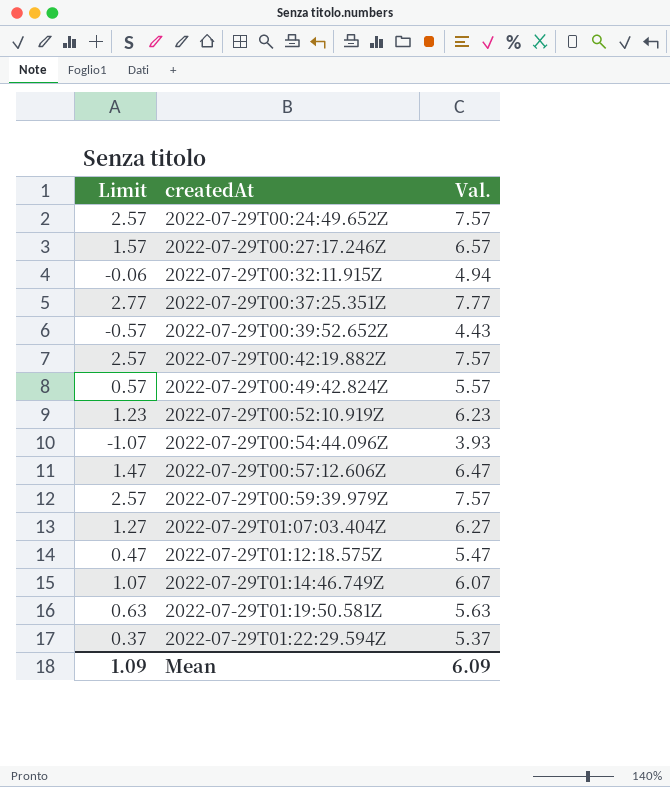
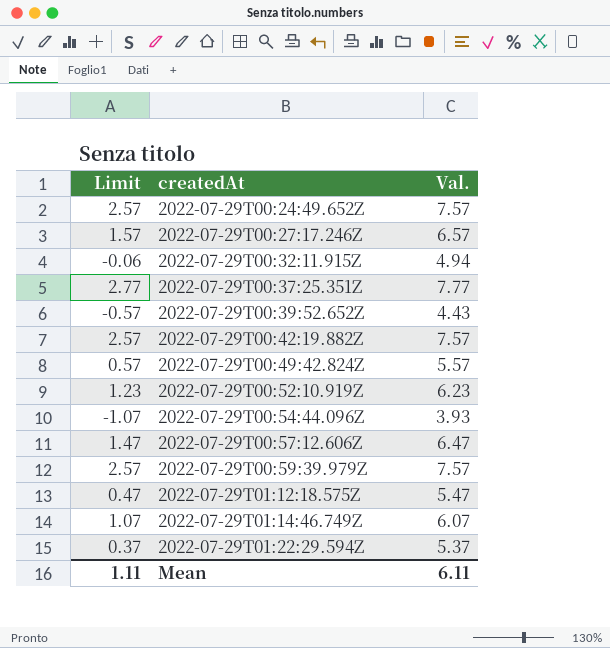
row 2022-07-29T01:07:03.404Z: 1.27 | 6.27 -> none
row 2022-07-29T01:19:50.581Z: 0.63 | 5.63 -> none
Mean | Limit: 1.09 -> 1.11
Mean | Val.: 6.09 -> 6.11

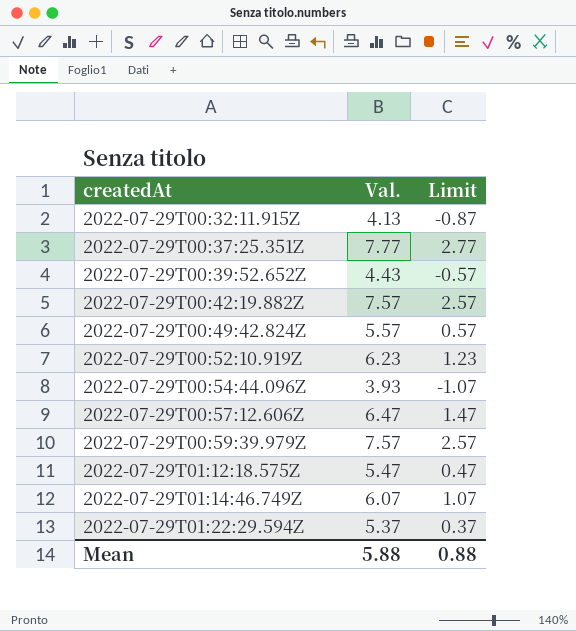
column Limit | position: 1 -> 3
row 2022-07-29T00:24:49.652Z: 2.57 | 7.57 -> none
row 2022-07-29T00:27:17.246Z: 1.57 | 6.57 -> none
2022-07-29T00:32:11.915Z | Val.: 4.94 -> 4.13
2022-07-29T00:32:11.915Z | Limit: -0.06 -> -0.87
Mean | Val.: 6.11 -> 5.88
Mean | Limit: 1.11 -> 0.88

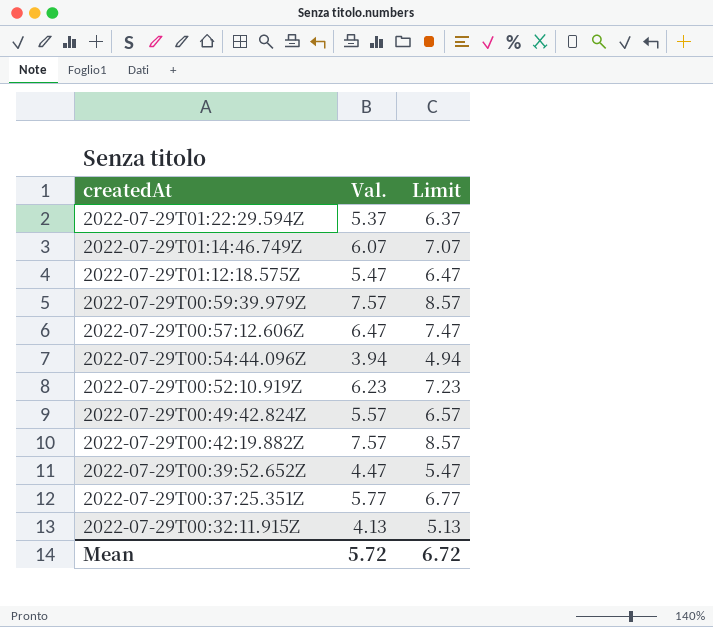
row order: createdAt ascending -> createdAt descending
column Limit | formula: [Val.] - 5 -> [Val.] + 1
2022-07-29T00:54:44.096Z | Val.: 3.93 -> 3.94
2022-07-29T00:39:52.652Z | Val.: 4.43 -> 4.47
2022-07-29T00:37:25.351Z | Val.: 7.77 -> 5.77
Mean | Val.: 5.88 -> 5.72
Mean | Limit: 0.88 -> 6.72

